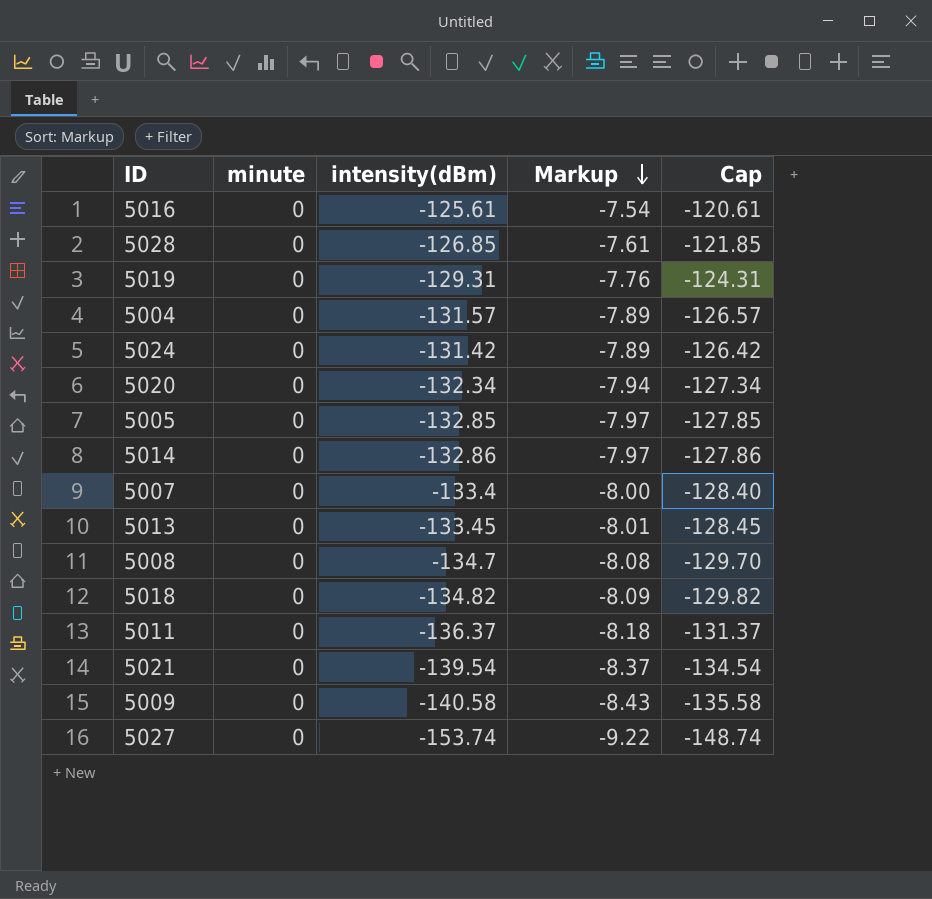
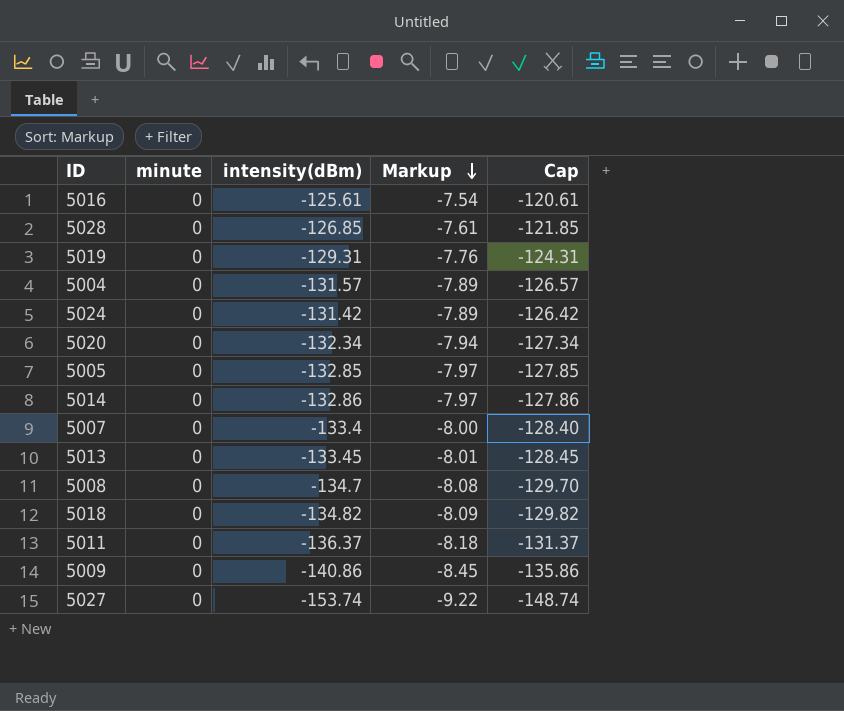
row 5021: 0 | -139.54 | -8.37 | -134.54 -> none
5009 | intensity(dBm): -140.58 -> -140.86
5009 | Markup: -8.43 -> -8.45
5009 | Cap: -135.58 -> -135.86

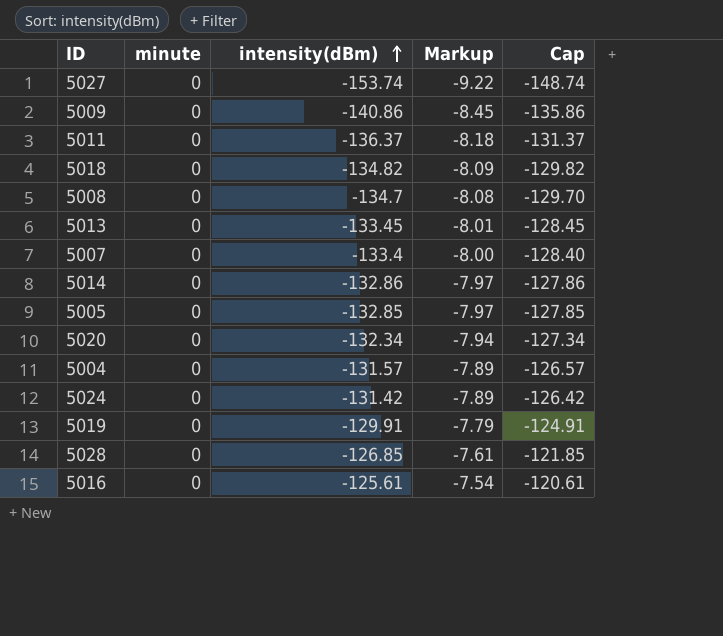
row order: Markup descending -> intensity(dBm) ascending
5019 | intensity(dBm): -129.31 -> -129.91
5019 | Markup: -7.76 -> -7.79
5019 | Cap: -124.31 -> -124.91

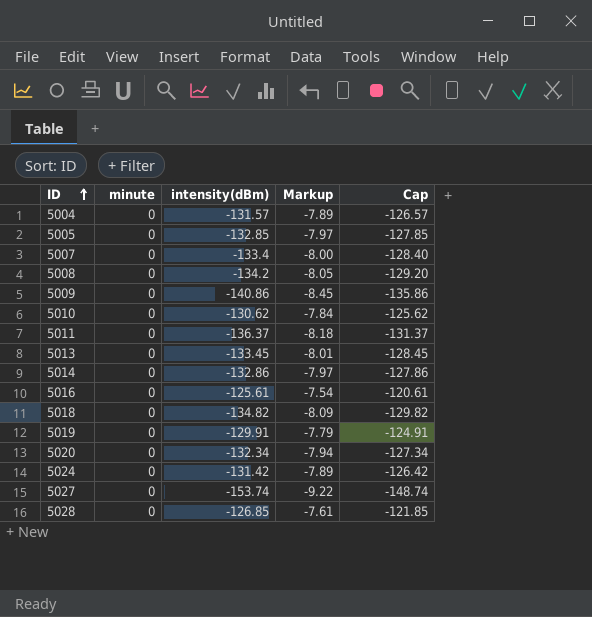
row order: intensity(dBm) ascending -> ID ascending
5008 | intensity(dBm): -134.7 -> -134.2
5008 | Markup: -8.08 -> -8.05
5008 | Cap: -129.70 -> -129.20
row 5010: none -> 0 | -130.62 | -7.84 | -125.62

